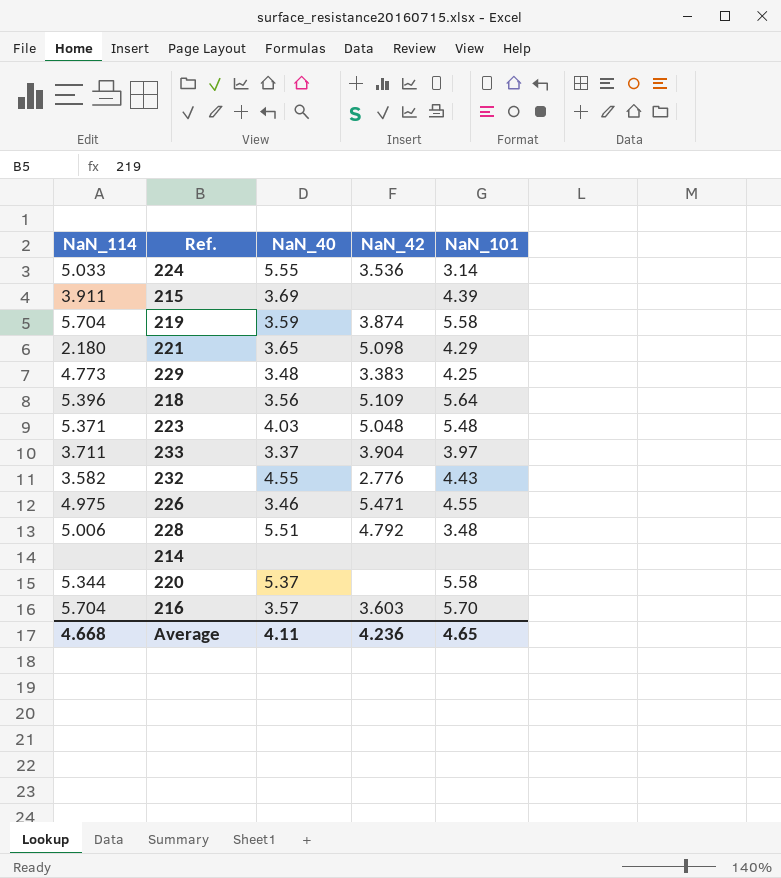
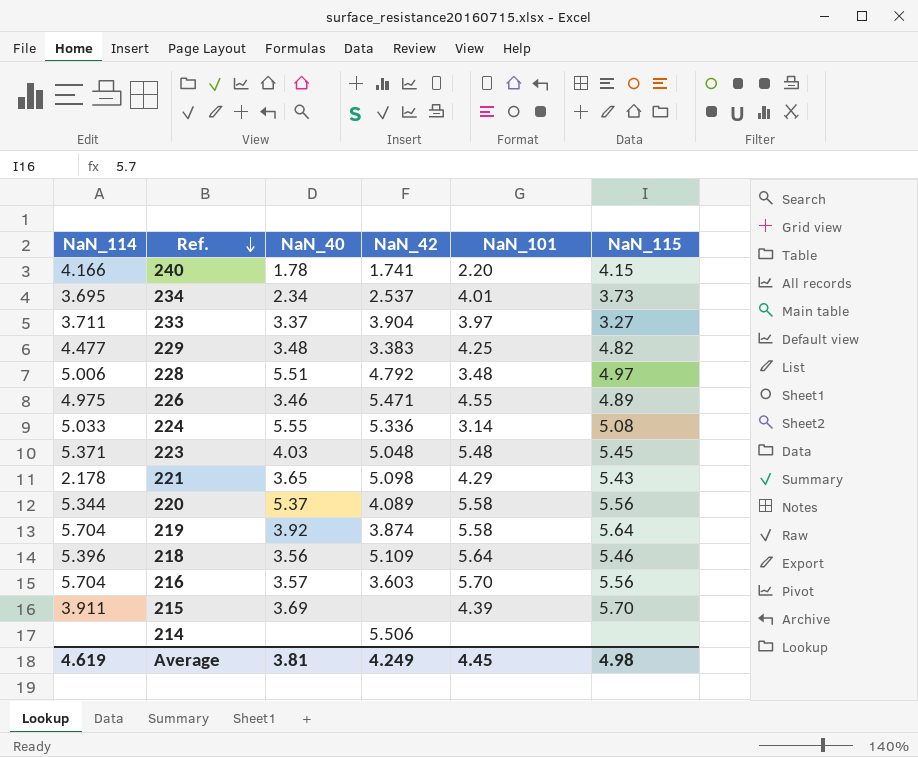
row order: none -> Ref. descending
column NaN_115 | position: none -> 6
row 232: 3.582 | 4.55 | 2.776 | 4.43 -> none
row 240: none -> 4.166 | 1.78 | 1.741 | 2.20 | 4.15
row 234: none -> 3.695 | 2.34 | 2.537 | 4.01 | 3.73
229 | NaN_114: 4.773 -> 4.477
224 | NaN_42: 3.536 -> 5.336
221 | NaN_114: 2.180 -> 2.178
220 | NaN_42: none -> 4.089
219 | NaN_40: 3.59 -> 3.92
214 | NaN_42: none -> 5.506
Average | NaN_114: 4.668 -> 4.619
Average | NaN_40: 4.11 -> 3.81
Average | NaN_42: 4.236 -> 4.249
Average | NaN_101: 4.65 -> 4.45

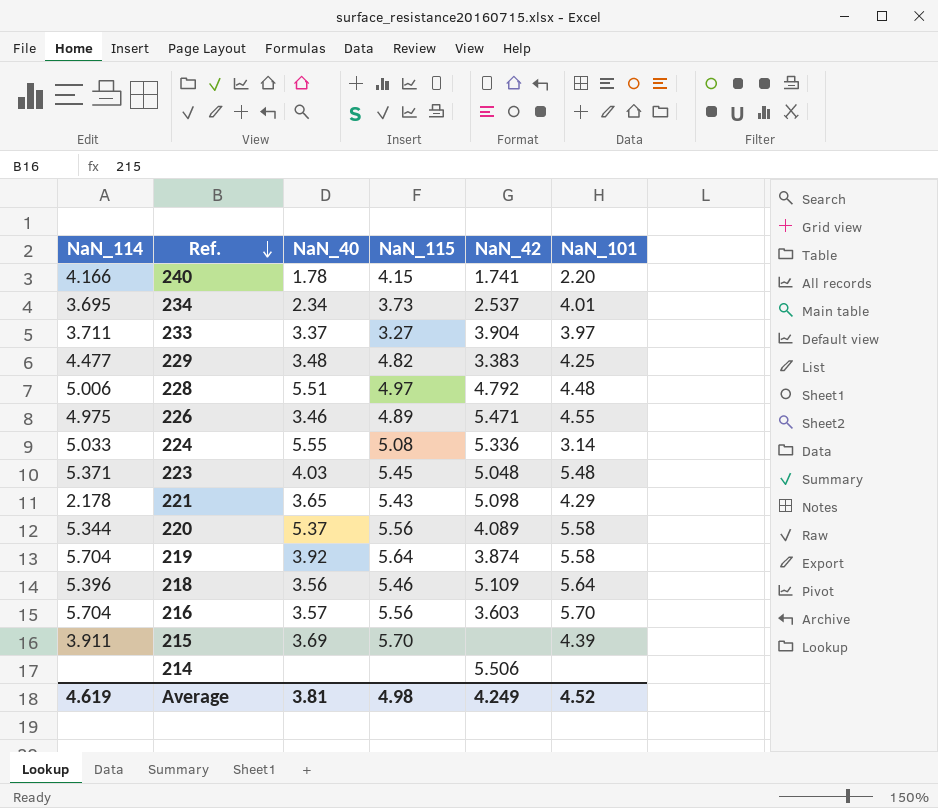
column NaN_115 | position: 6 -> 4
228 | NaN_101: 3.48 -> 4.48
Average | NaN_101: 4.45 -> 4.52

